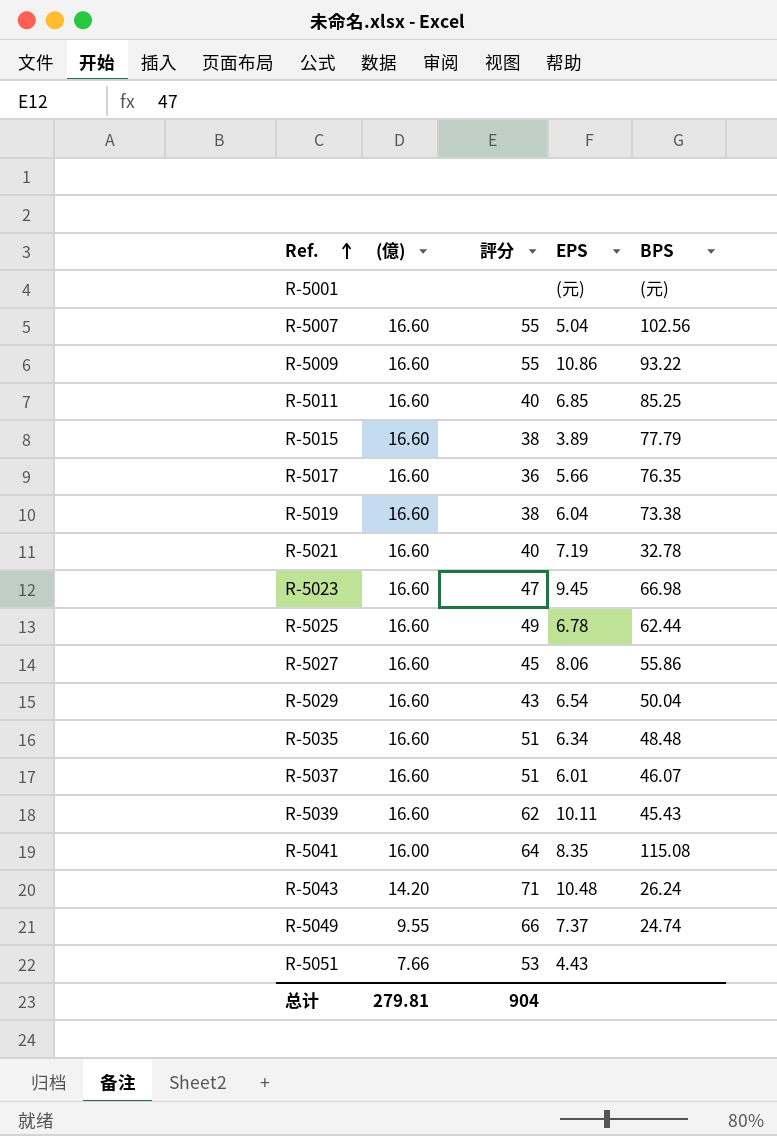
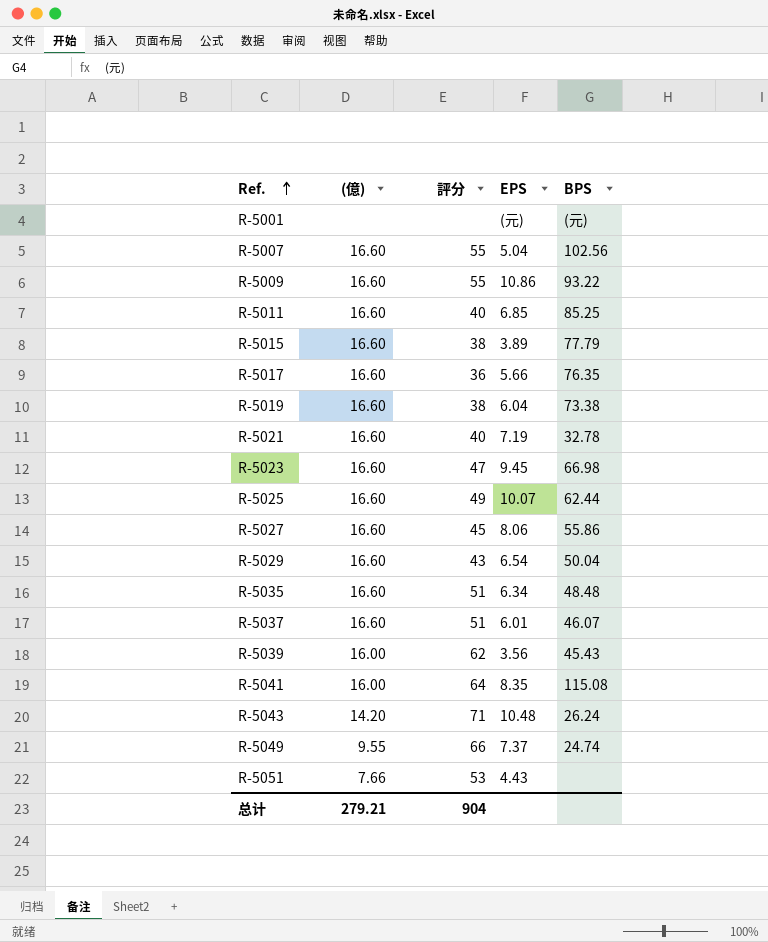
R-5025 | EPS: 6.78 -> 10.07
R-5039 | (億): 16.60 -> 16.00
R-5039 | EPS: 10.11 -> 3.56
总计 | (億): 279.81 -> 279.21

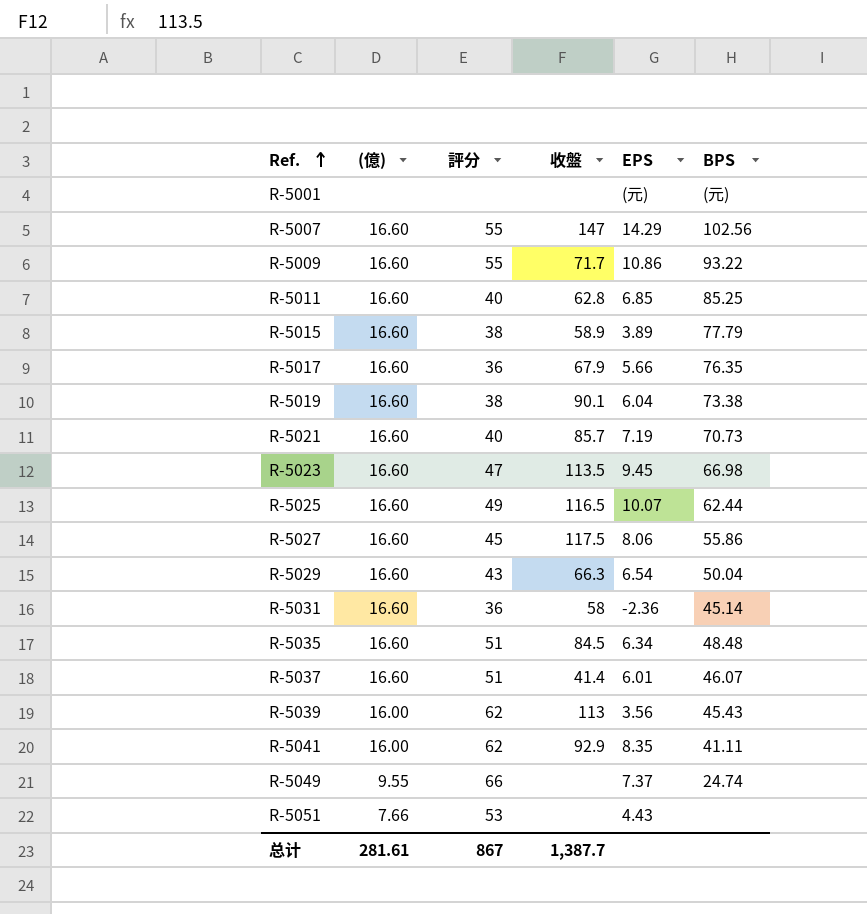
column 收盤 | position: none -> 4
row R-5043: 14.20 | 71 | 10.48 | 26.24 -> none
R-5007 | EPS: 5.04 -> 14.29
R-5021 | BPS: 32.78 -> 70.73
row R-5031: none -> 16.60 | 36 | 58 | -2.36 | 45.14
R-5041 | 評分: 64 -> 62
R-5041 | BPS: 115.08 -> 41.11
总计 | (億): 279.21 -> 281.61
总计 | 評分: 904 -> 867

